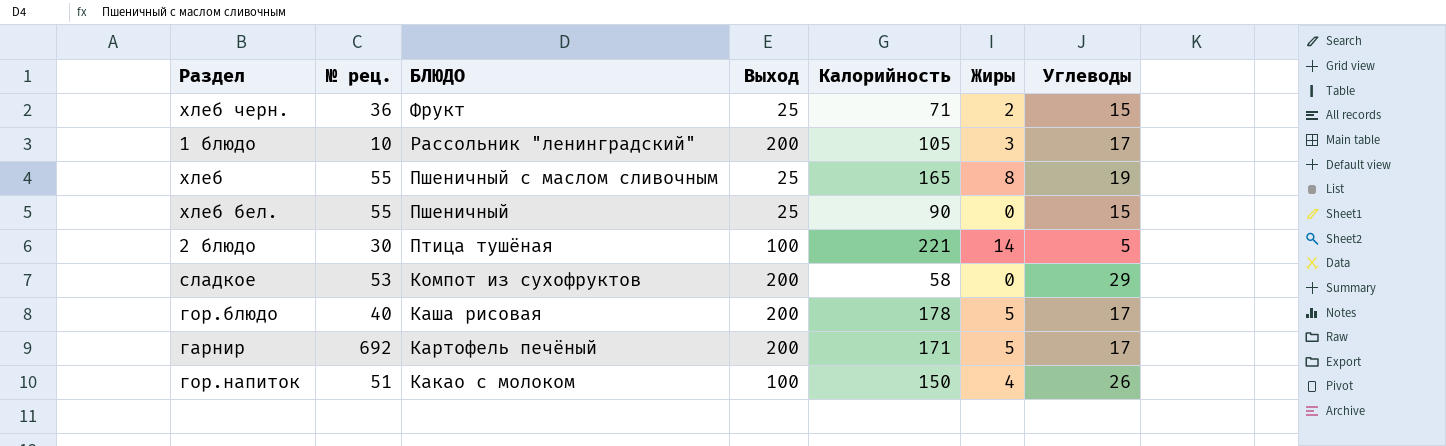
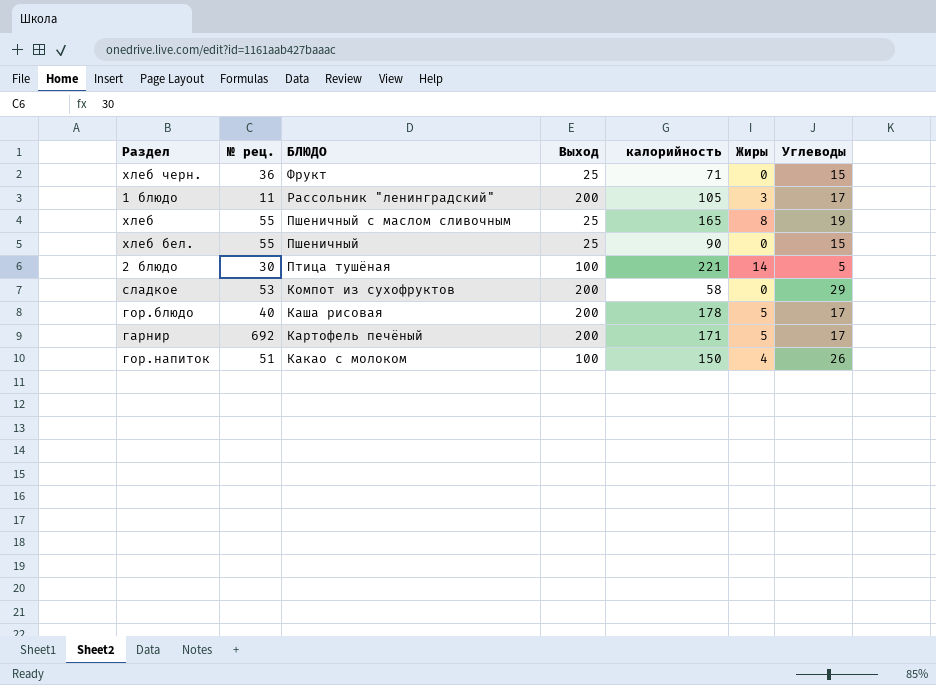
column name: Калорийность -> калорийность
хлеб черн. | Жиры: 2 -> 0
1 блюдо | № рец.: 10 -> 11

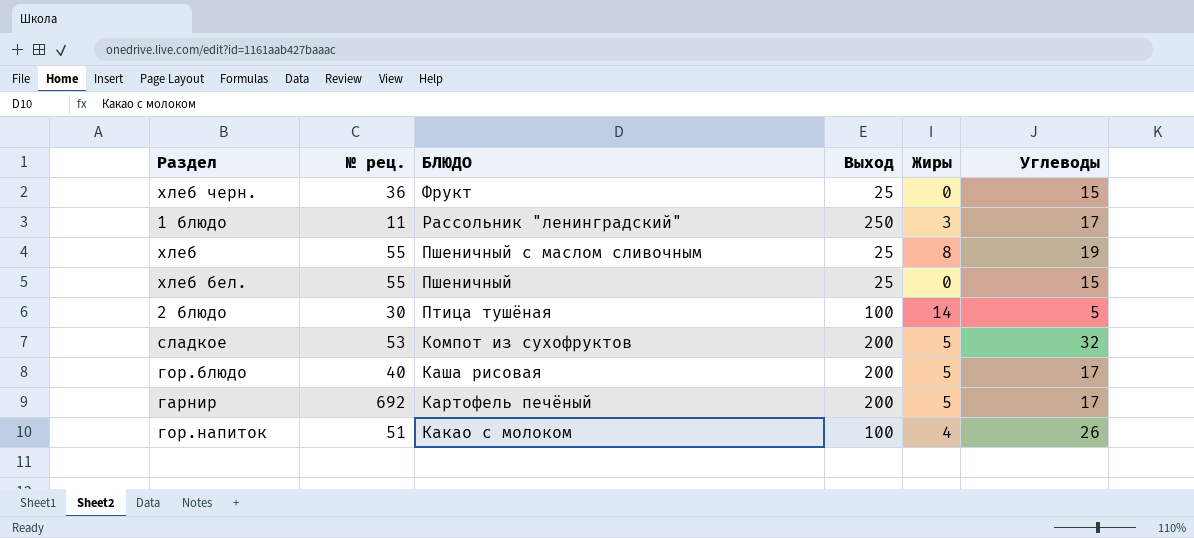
column калорийность | position: 5 -> none
1 блюдо | Выход: 200 -> 250
сладкое | Жиры: 0 -> 5
сладкое | Углеводы: 29 -> 32

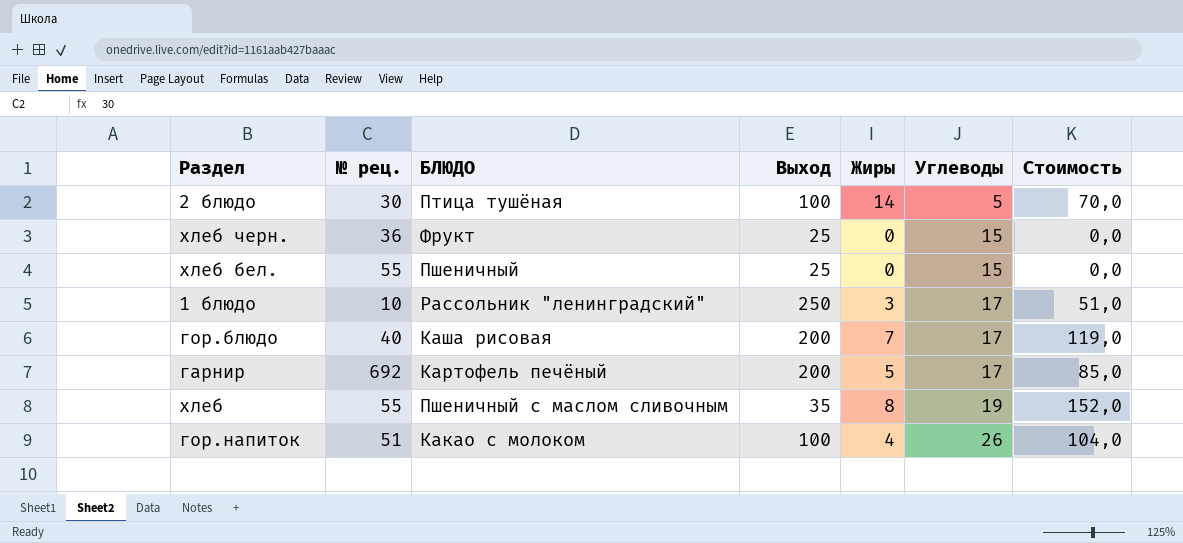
row order: БЛЮДО descending -> Углеводы ascending
column Стоимость | formula: none -> [Жиры] * [Углеводы]
row сладкое: 53 | Компот из сухофруктов | 200 | 5 | 32 -> none
1 блюдо | № рец.: 11 -> 10
гор.блюдо | Жиры: 5 -> 7
хлеб | Выход: 25 -> 35

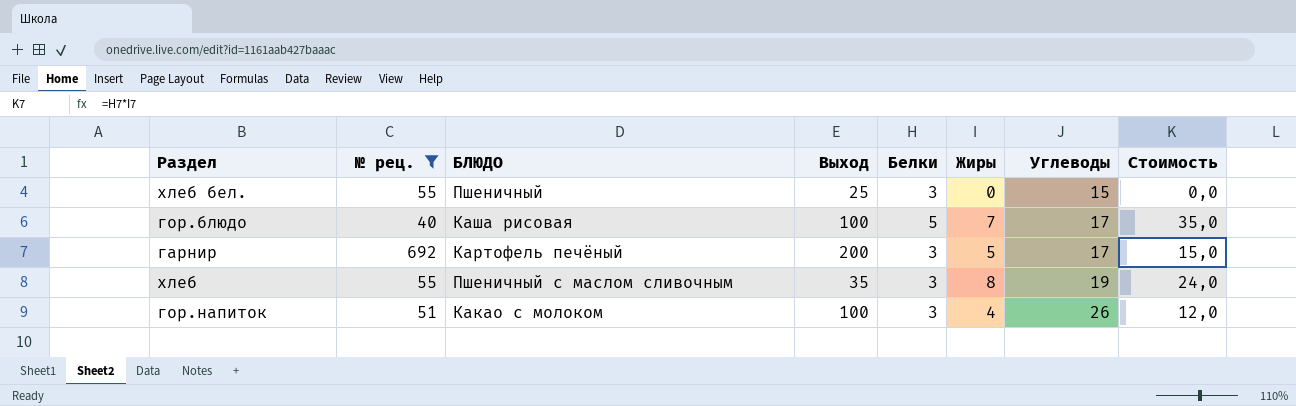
filter: none -> № рец. >= 40
column Белки | position: none -> 5
column Стоимость | formula: [Жиры] * [Углеводы] -> [Белки] * [Жиры]
гор.блюдо | Выход: 200 -> 100

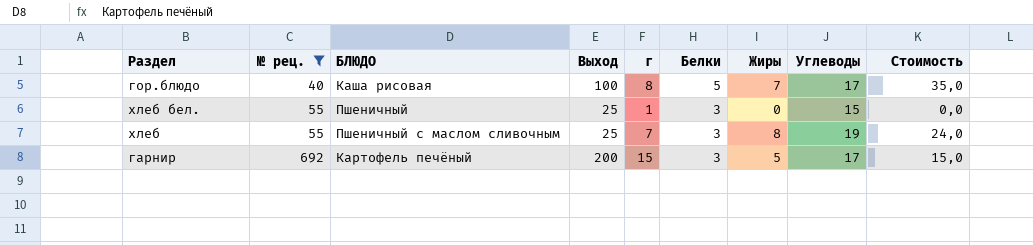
row order: Углеводы ascending -> № рец. ascending
column г | position: none -> 5
row гор.напиток: 51 | Какао с молоком | 100 | 3 | 4 | 26 | 12,0 -> none
хлеб | Выход: 35 -> 25

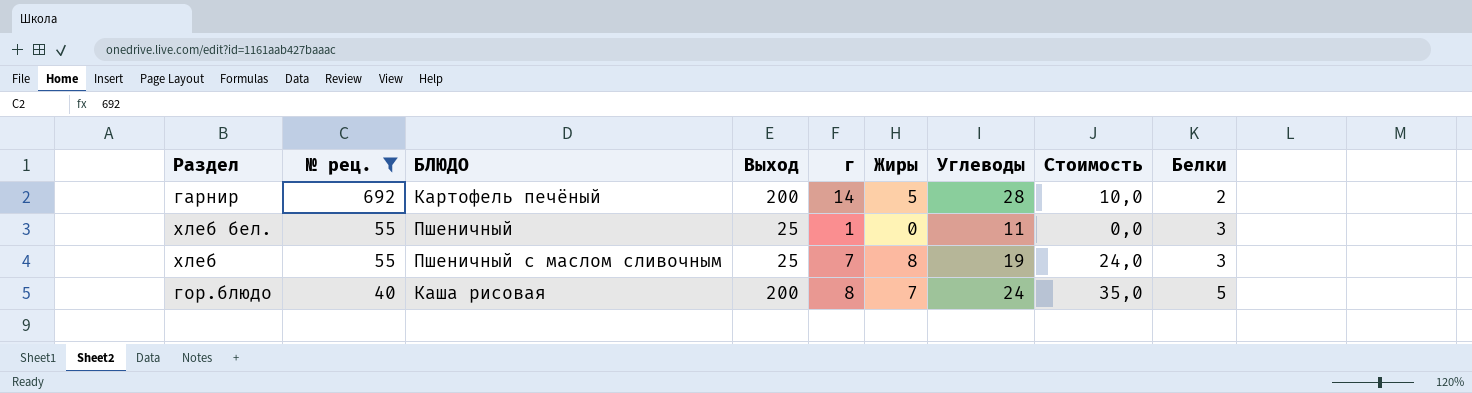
row order: № рец. ascending -> № рец. descending
column Белки | position: 6 -> 9
гарнир | г: 15 -> 14
гарнир | Углеводы: 17 -> 28
гарнир | Стоимость: 15,0 -> 10,0
гарнир | Белки: 3 -> 2
хлеб бел. | Углеводы: 15 -> 11
гор.блюдо | Выход: 100 -> 200
гор.блюдо | Углеводы: 17 -> 24

